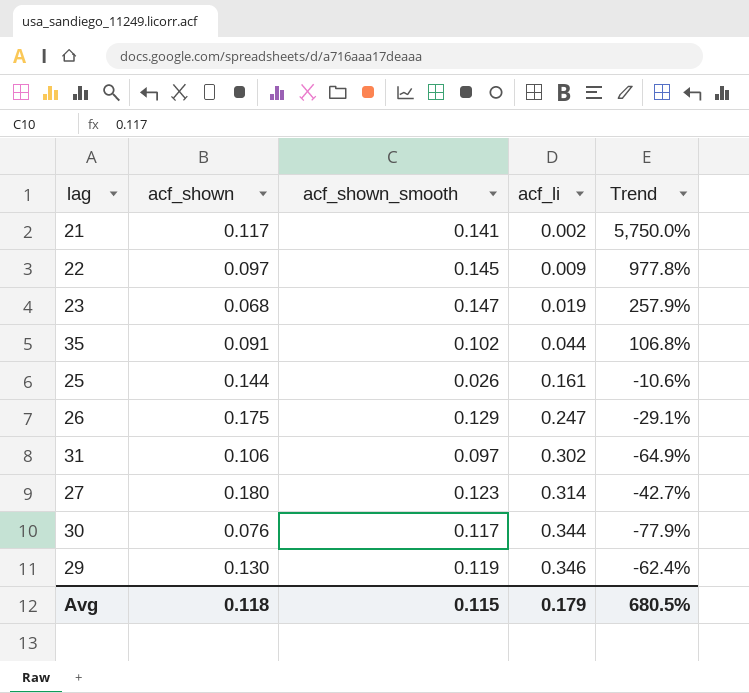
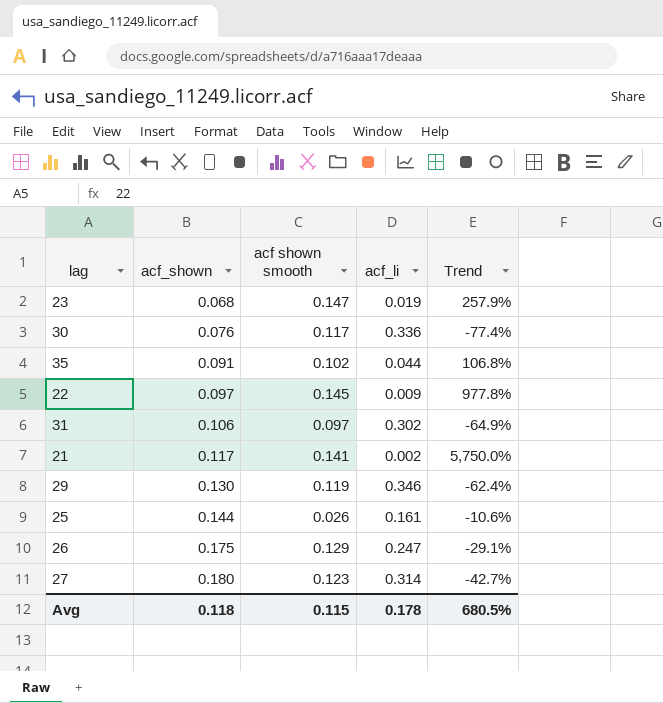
row order: acf_li ascending -> acf_shown ascending
column name: acf_shown_smooth -> acf shown smooth
30 | acf_li: 0.344 -> 0.336
30 | Trend: -77.9% -> -77.4%
Avg | acf_li: 0.179 -> 0.178

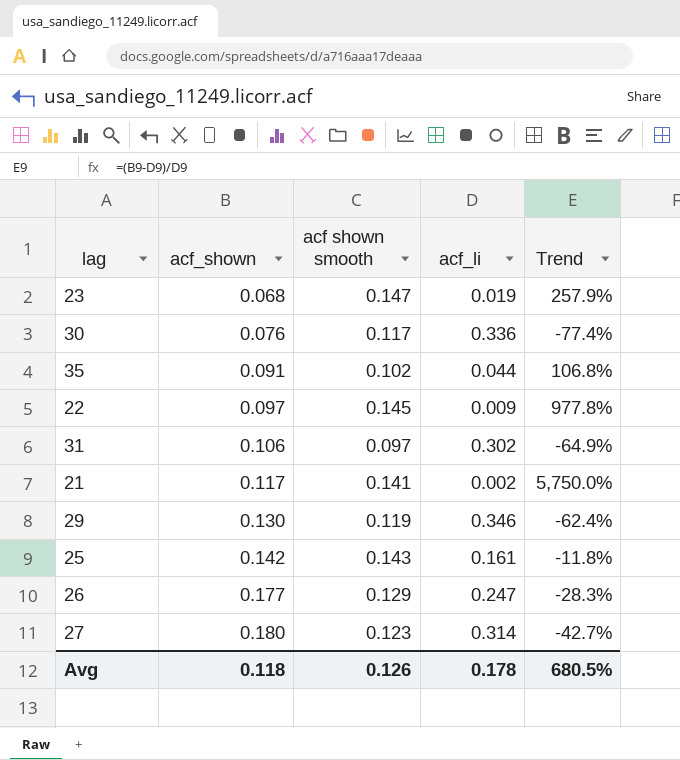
25 | acf_shown: 0.144 -> 0.142
25 | acf shown smooth: 0.026 -> 0.143
25 | Trend: -10.6% -> -11.8%
26 | acf_shown: 0.175 -> 0.177
26 | Trend: -29.1% -> -28.3%
Avg | acf shown smooth: 0.115 -> 0.126

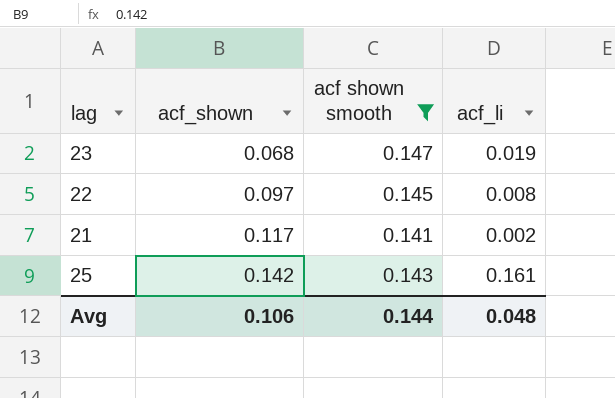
filter: none -> acf shown smooth >= 0.141
column Trend | formula: ([acf_shown] - [acf_li]) / [acf_li] -> none
22 | acf_li: 0.009 -> 0.008
Avg | acf_shown: 0.118 -> 0.106
Avg | acf shown smooth: 0.126 -> 0.144
Avg | acf_li: 0.178 -> 0.048

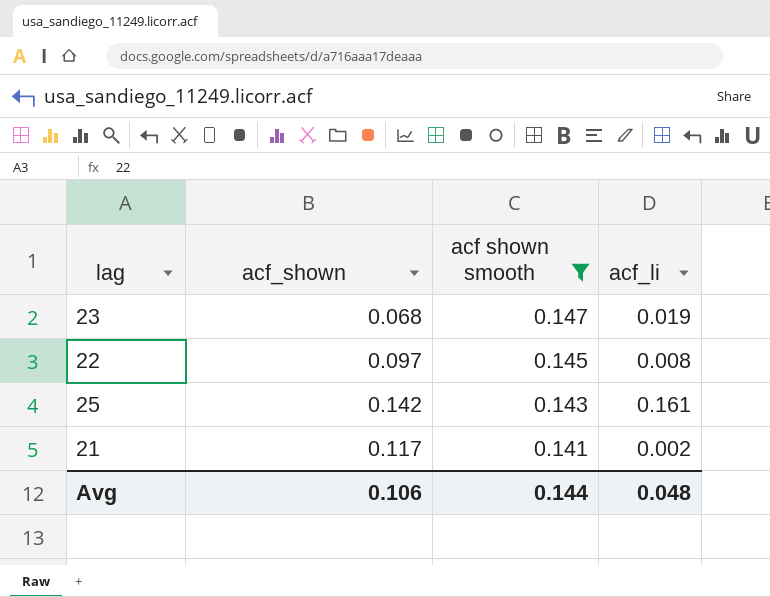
row order: acf_shown ascending -> acf shown smooth descending

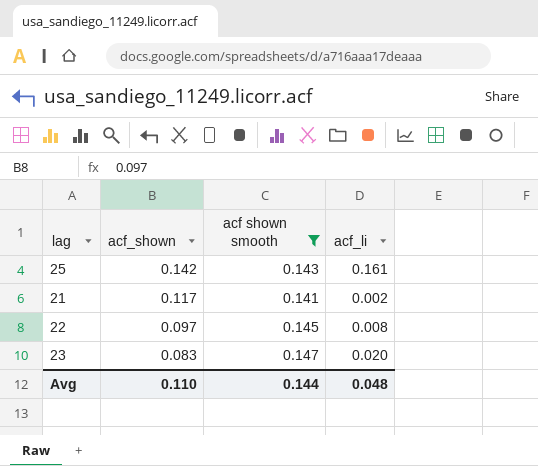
row order: acf shown smooth descending -> acf_shown descending
23 | acf_shown: 0.068 -> 0.083
23 | acf_li: 0.019 -> 0.020
Avg | acf_shown: 0.106 -> 0.110

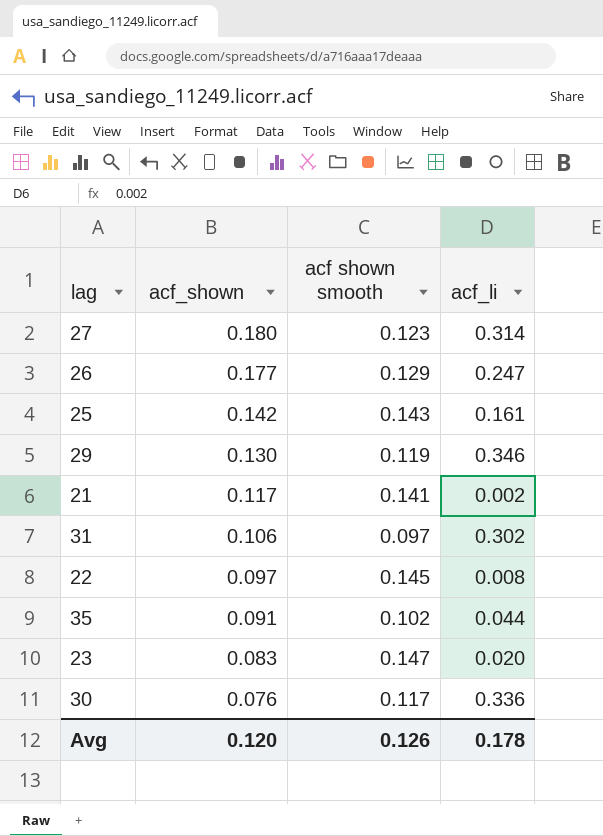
filter: acf shown smooth >= 0.141 -> none
Avg | acf_shown: 0.110 -> 0.120
Avg | acf shown smooth: 0.144 -> 0.126
Avg | acf_li: 0.048 -> 0.178

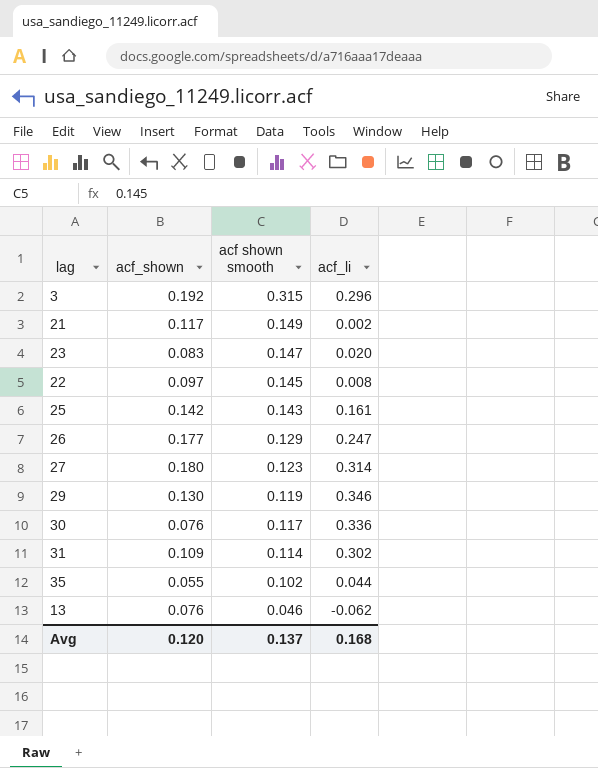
row order: acf_shown descending -> acf shown smooth descending
row 3: none -> 0.192 | 0.315 | 0.296
21 | acf shown smooth: 0.141 -> 0.149
31 | acf_shown: 0.106 -> 0.109
31 | acf shown smooth: 0.097 -> 0.114
35 | acf_shown: 0.091 -> 0.055
row 13: none -> 0.076 | 0.046 | -0.062
Avg | acf shown smooth: 0.126 -> 0.137
Avg | acf_li: 0.178 -> 0.168

